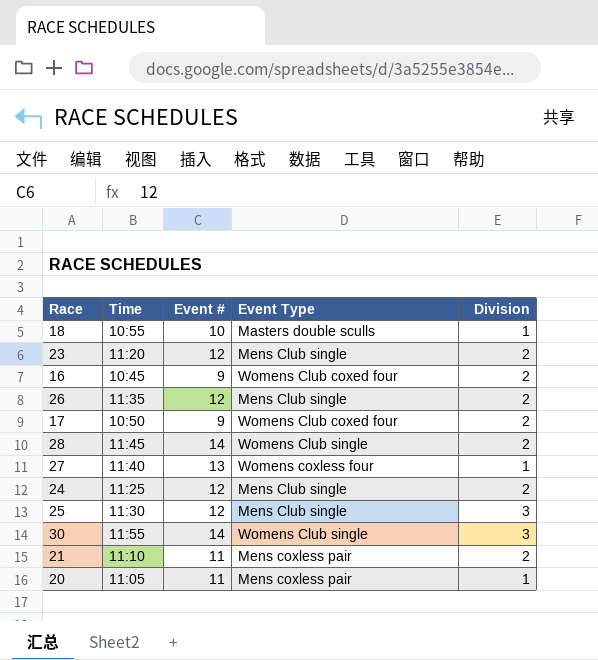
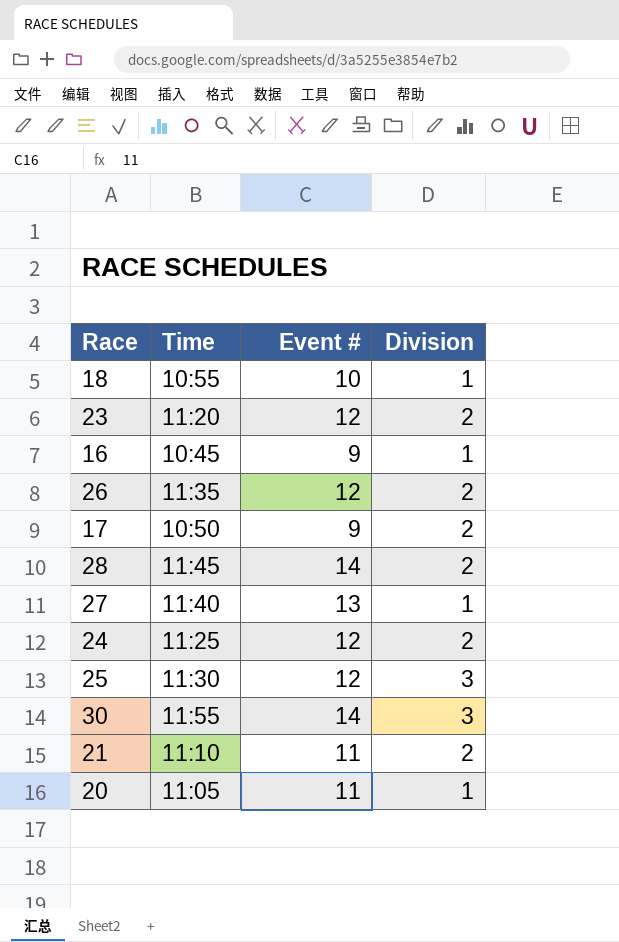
column Event Type | position: 4 -> none
16 | Division: 2 -> 1

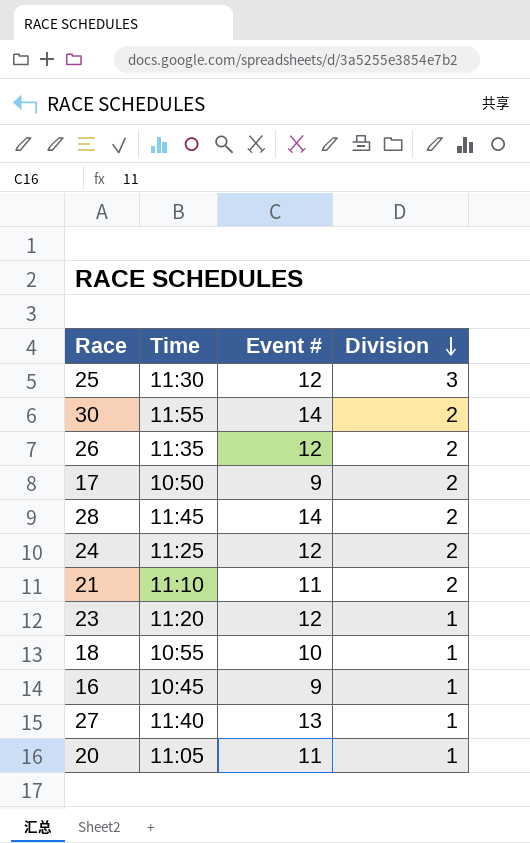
row order: none -> Division descending
30 | Division: 3 -> 2
23 | Division: 2 -> 1

